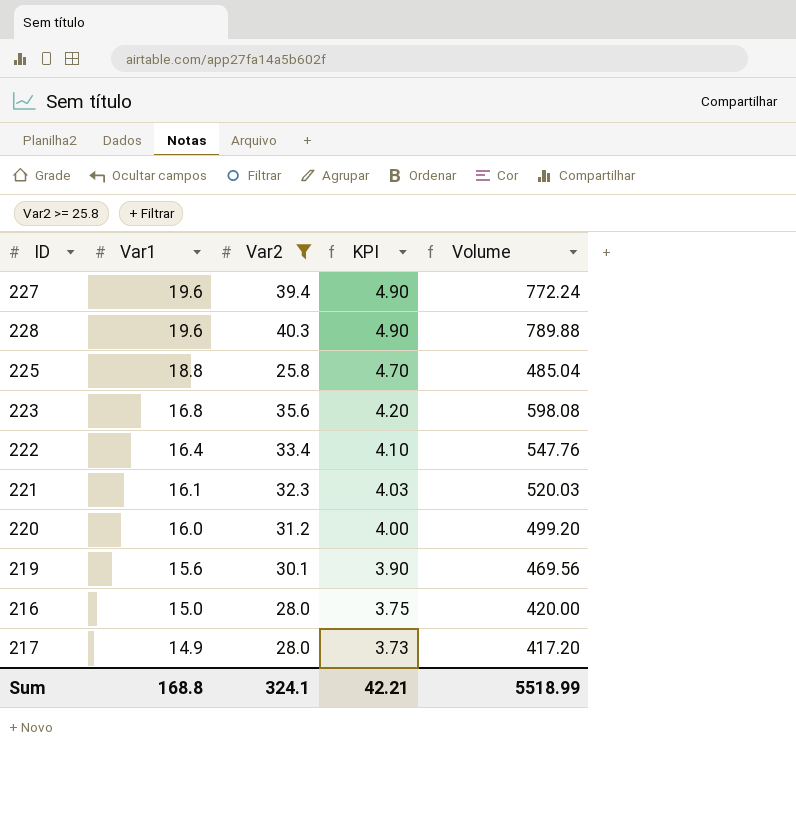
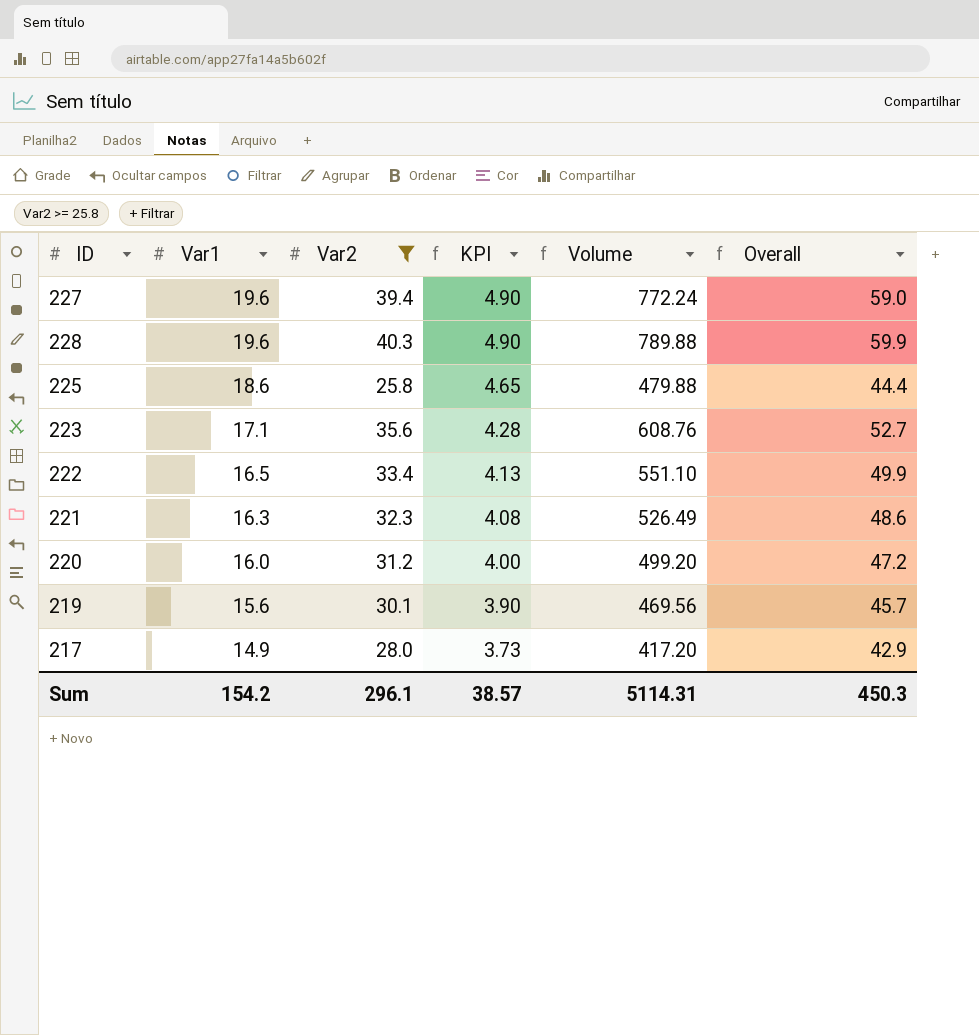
column Overall | formula: none -> [Var1] + [Var2]
row 216: 15.0 | 28.0 | 3.75 | 420.00 -> none
225 | Var1: 18.8 -> 18.6
225 | KPI: 4.70 -> 4.65
225 | Volume: 485.04 -> 479.88
223 | Var1: 16.8 -> 17.1
223 | KPI: 4.20 -> 4.28
223 | Volume: 598.08 -> 608.76
222 | Var1: 16.4 -> 16.5
222 | KPI: 4.10 -> 4.13
222 | Volume: 547.76 -> 551.10
221 | Var1: 16.1 -> 16.3
221 | KPI: 4.03 -> 4.08
221 | Volume: 520.03 -> 526.49
Sum | Var1: 168.8 -> 154.2
Sum | Var2: 324.1 -> 296.1
Sum | KPI: 42.21 -> 38.57
Sum | Volume: 5518.99 -> 5114.31

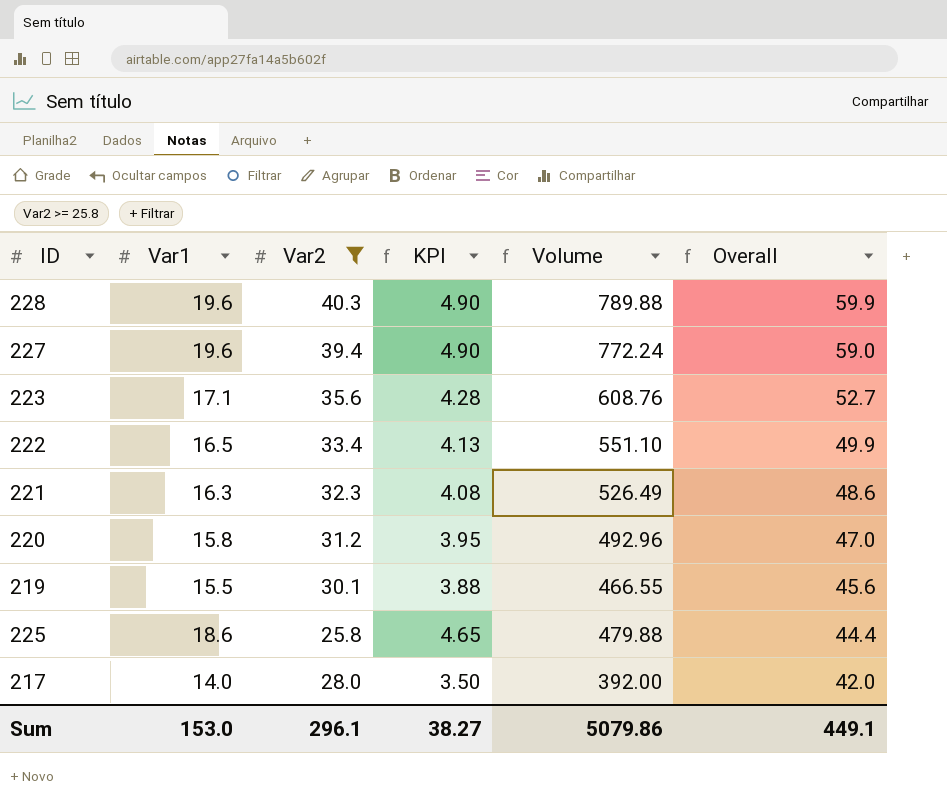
row order: Var1 descending -> Overall descending
220 | Var1: 16.0 -> 15.8
220 | KPI: 4.00 -> 3.95
220 | Volume: 499.20 -> 492.96
220 | Overall: 47.2 -> 47.0
219 | Var1: 15.6 -> 15.5
219 | KPI: 3.90 -> 3.88
219 | Volume: 469.56 -> 466.55
219 | Overall: 45.7 -> 45.6
217 | Var1: 14.9 -> 14.0
217 | KPI: 3.73 -> 3.50
217 | Volume: 417.20 -> 392.00
217 | Overall: 42.9 -> 42.0
Sum | Var1: 154.2 -> 153.0
Sum | KPI: 38.57 -> 38.27
Sum | Volume: 5114.31 -> 5079.86
Sum | Overall: 450.3 -> 449.1

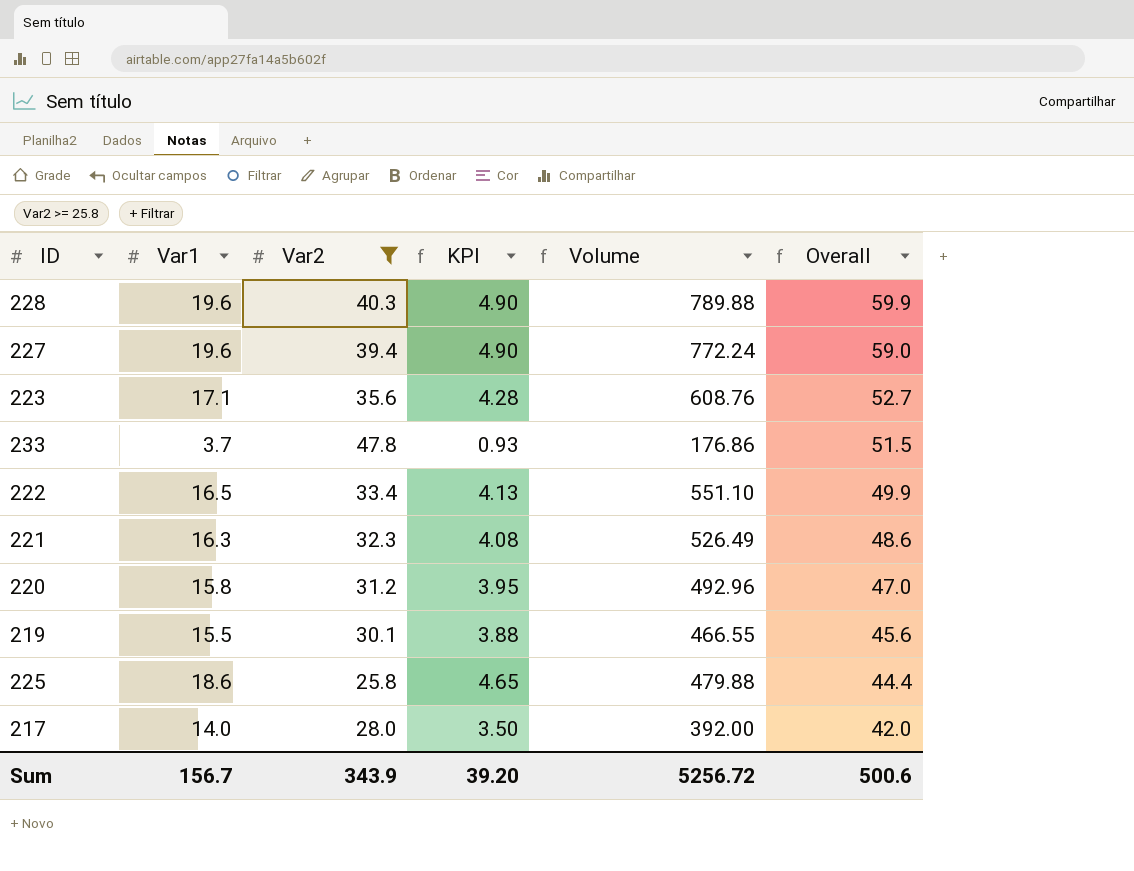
row 233: none -> 3.7 | 47.8 | 0.93 | 176.86 | 51.5
Sum | Var1: 153.0 -> 156.7
Sum | Var2: 296.1 -> 343.9
Sum | KPI: 38.27 -> 39.20
Sum | Volume: 5079.86 -> 5256.72
Sum | Overall: 449.1 -> 500.6

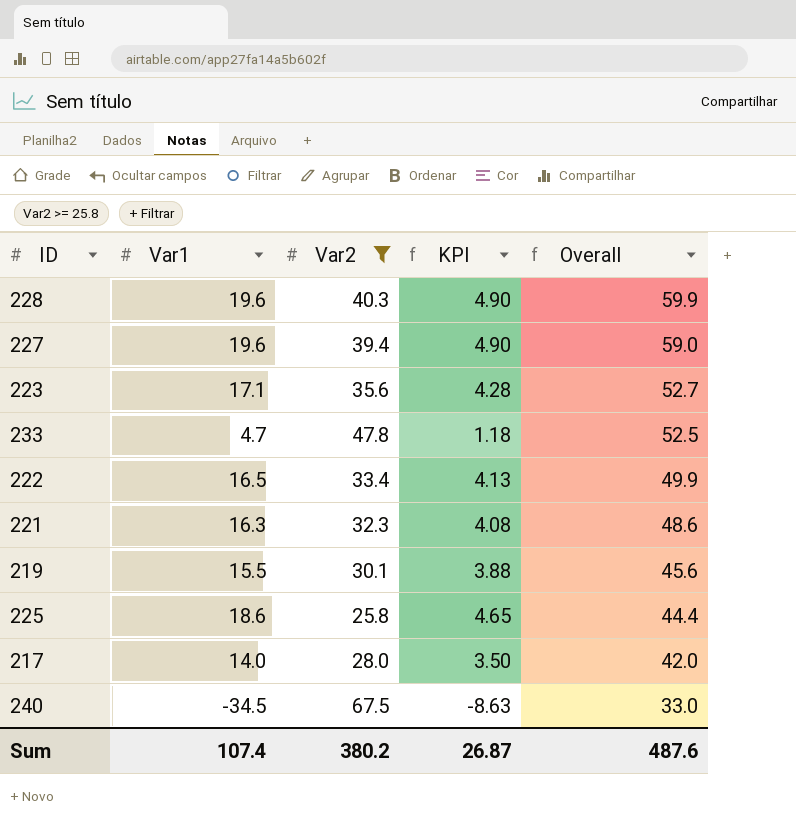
column Volume | formula: [Var1] * [Var2] -> none
row 220: 15.8 | 31.2 | 3.95 | 492.96 | 47.0 -> none
233 | Var1: 3.7 -> 4.7
233 | KPI: 0.93 -> 1.18
233 | Overall: 51.5 -> 52.5
row 240: none -> -34.5 | 67.5 | -8.63 | 33.0
Sum | Var1: 156.7 -> 107.4
Sum | Var2: 343.9 -> 380.2
Sum | KPI: 39.20 -> 26.87
Sum | Overall: 500.6 -> 487.6

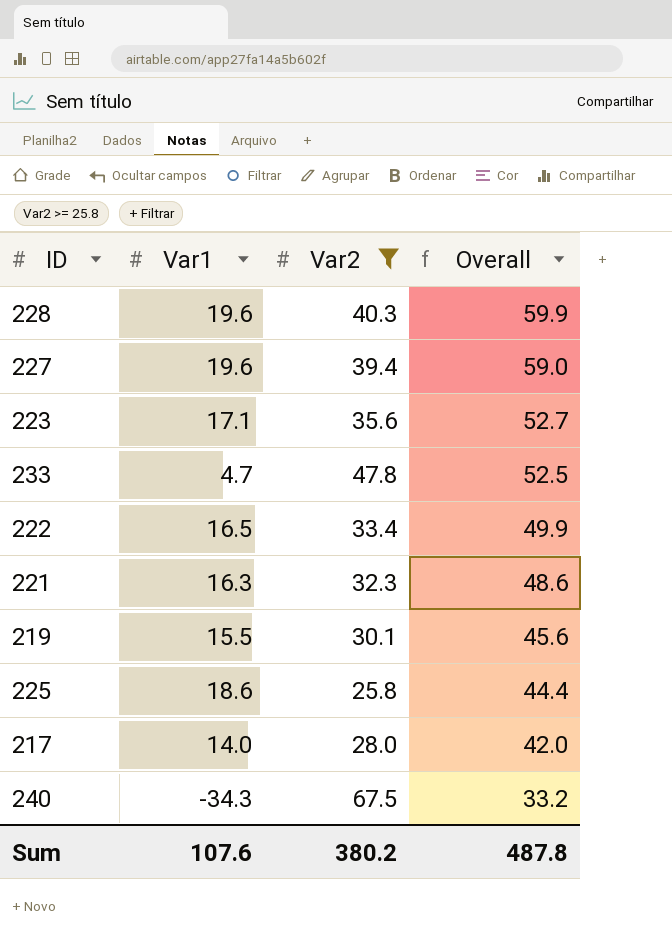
column KPI | formula: [Var1] * 0.25 -> none
240 | Var1: -34.5 -> -34.3
240 | Overall: 33.0 -> 33.2
Sum | Var1: 107.4 -> 107.6
Sum | Overall: 487.6 -> 487.8

